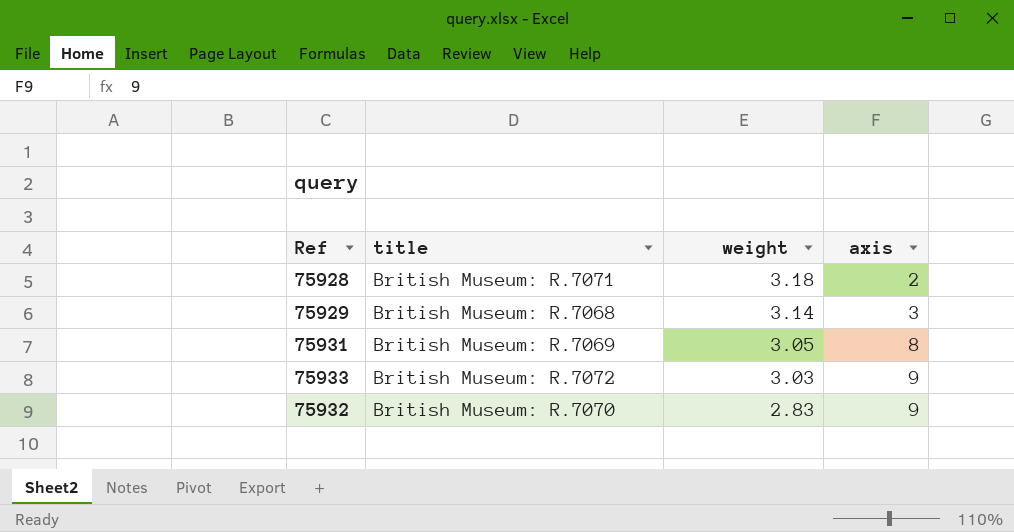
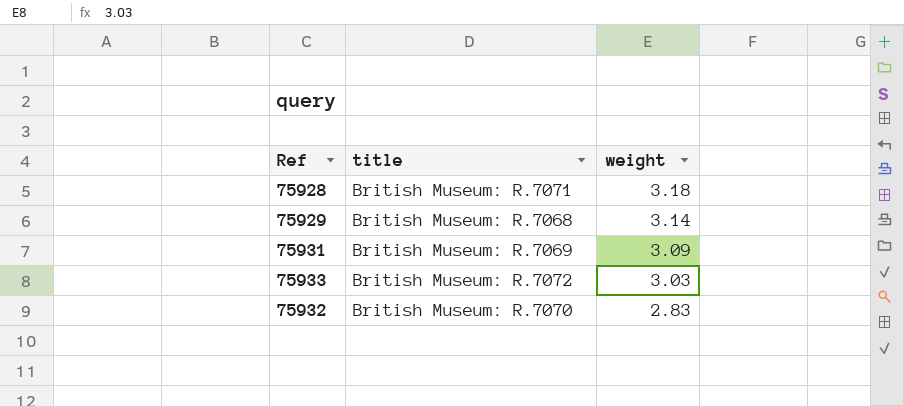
column axis | position: 4 -> none
75931 | weight: 3.05 -> 3.09

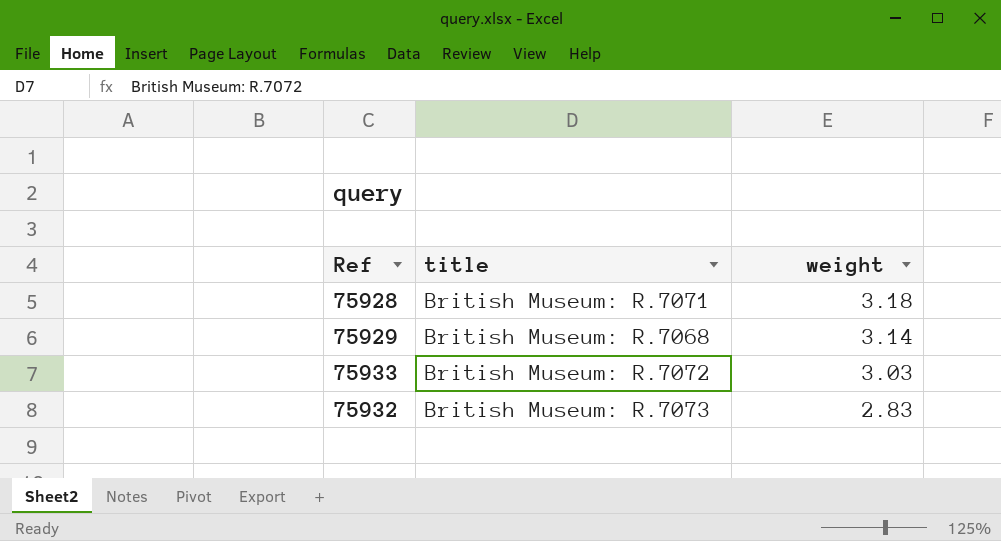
row 75931: British Museum: R.7069 | 3.09 -> none
75932 | title: British Museum: R.7070 -> British Museum: R.7073

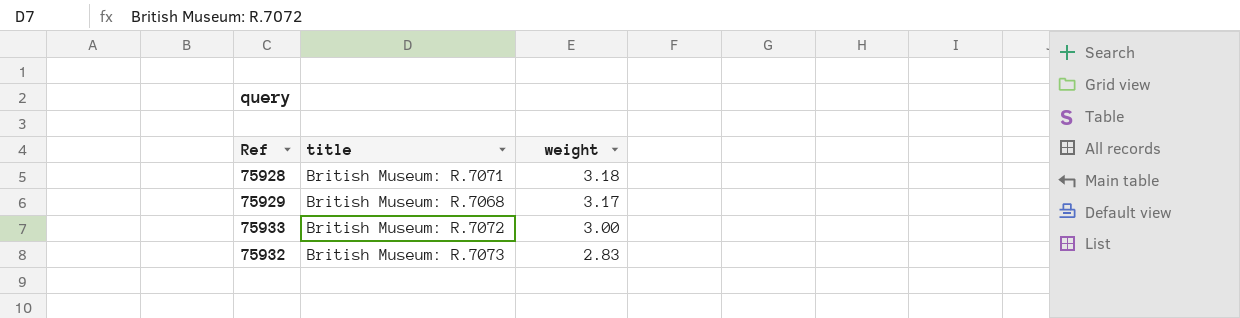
75929 | weight: 3.14 -> 3.17
75933 | weight: 3.03 -> 3.00

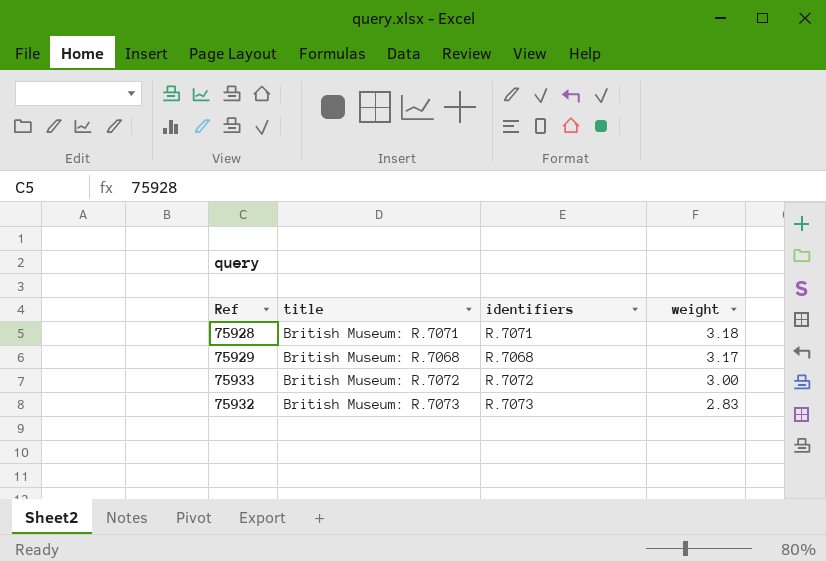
column identifiers | position: none -> 3

